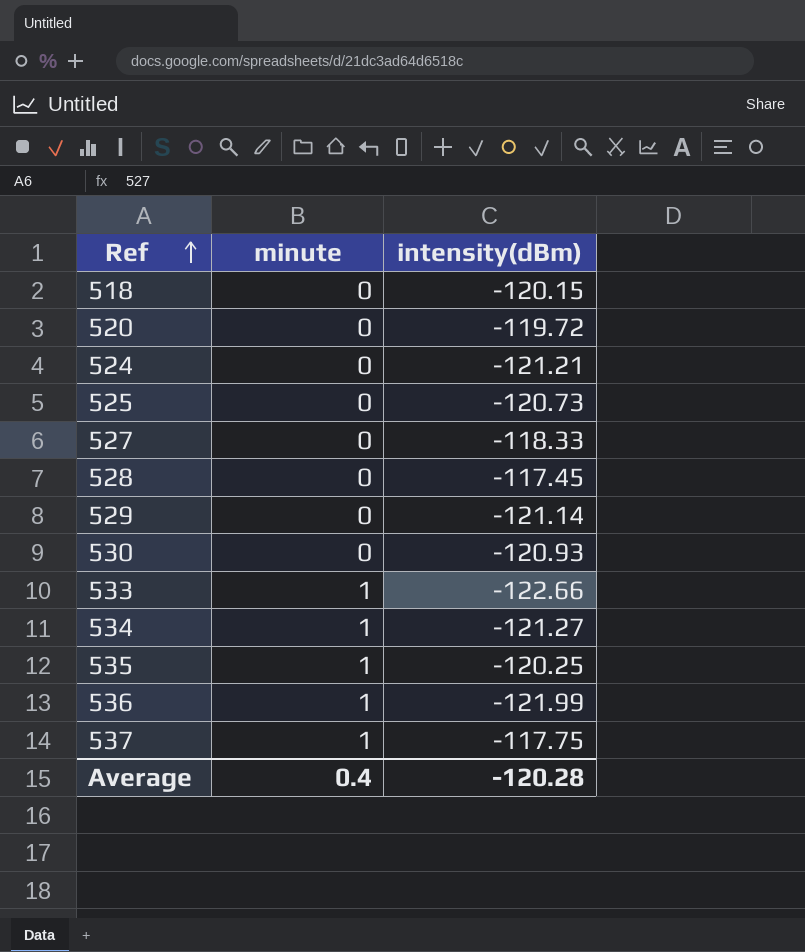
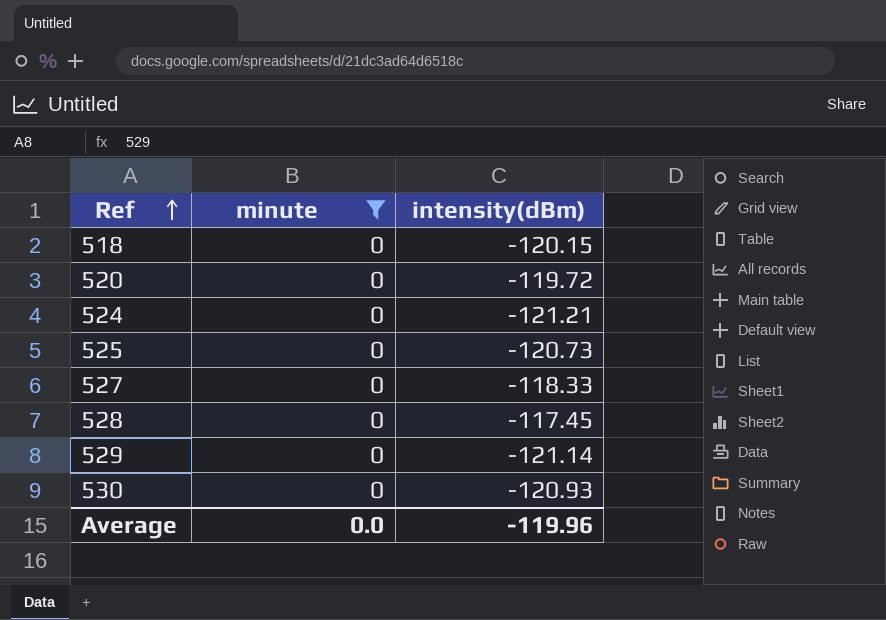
filter: none -> minute = 0
Average | minute: 0.4 -> 0.0
Average | intensity(dBm): -120.28 -> -119.96

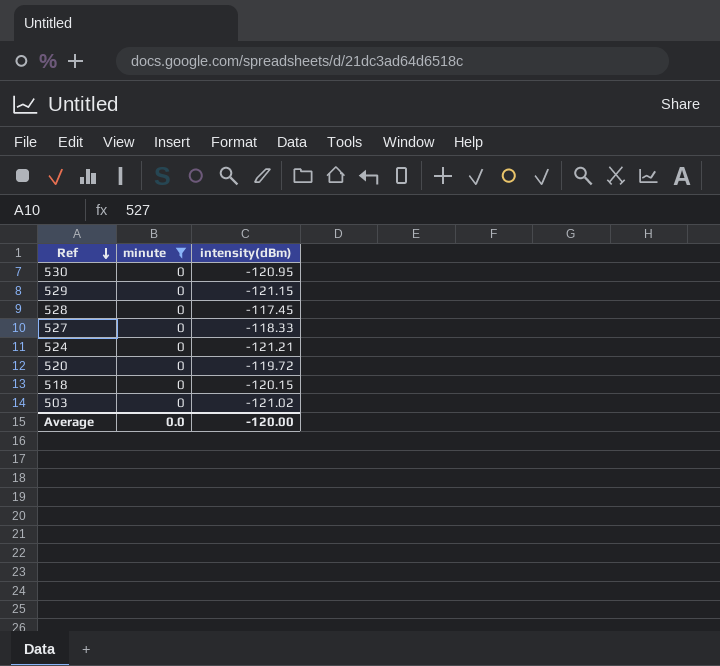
row order: Ref ascending -> Ref descending
row 525: 0 | -120.73 -> none
530 | intensity(dBm): -120.93 -> -120.95
529 | intensity(dBm): -121.14 -> -121.15
row 503: none -> 0 | -121.02
Average | intensity(dBm): -119.96 -> -120.00

